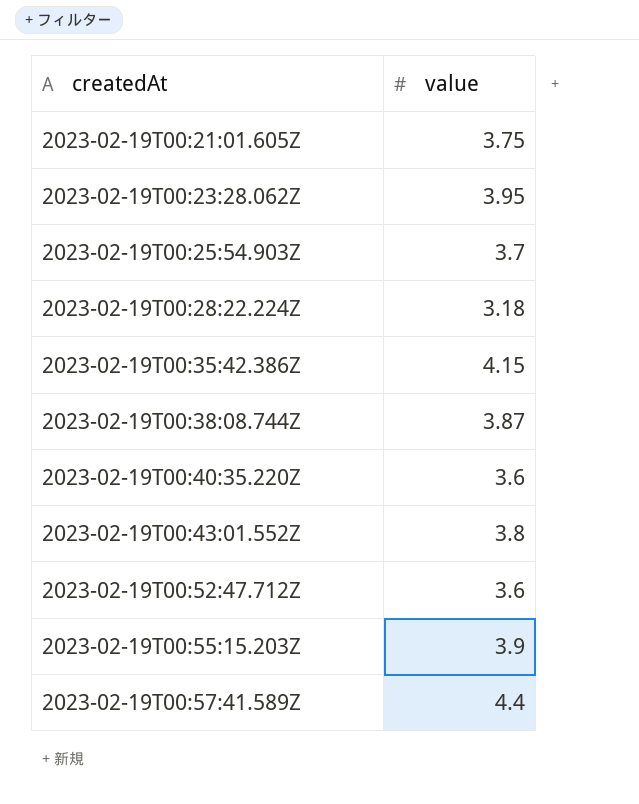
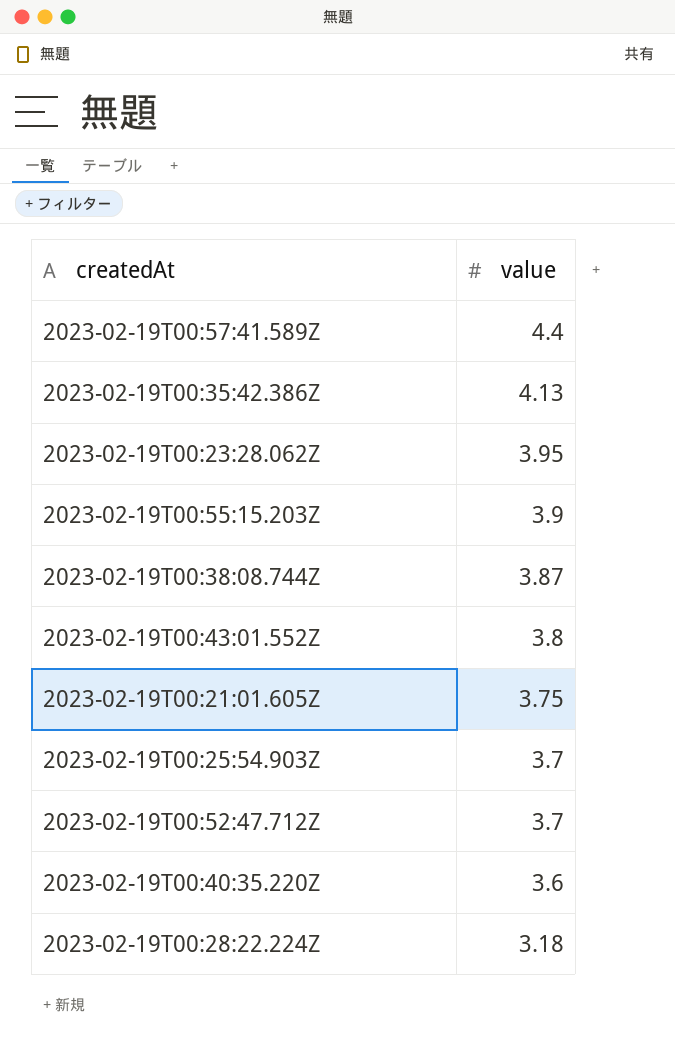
row order: createdAt ascending -> value descending
2023-02-19T00:35:42.386Z | value: 4.15 -> 4.13
2023-02-19T00:52:47.712Z | value: 3.6 -> 3.7

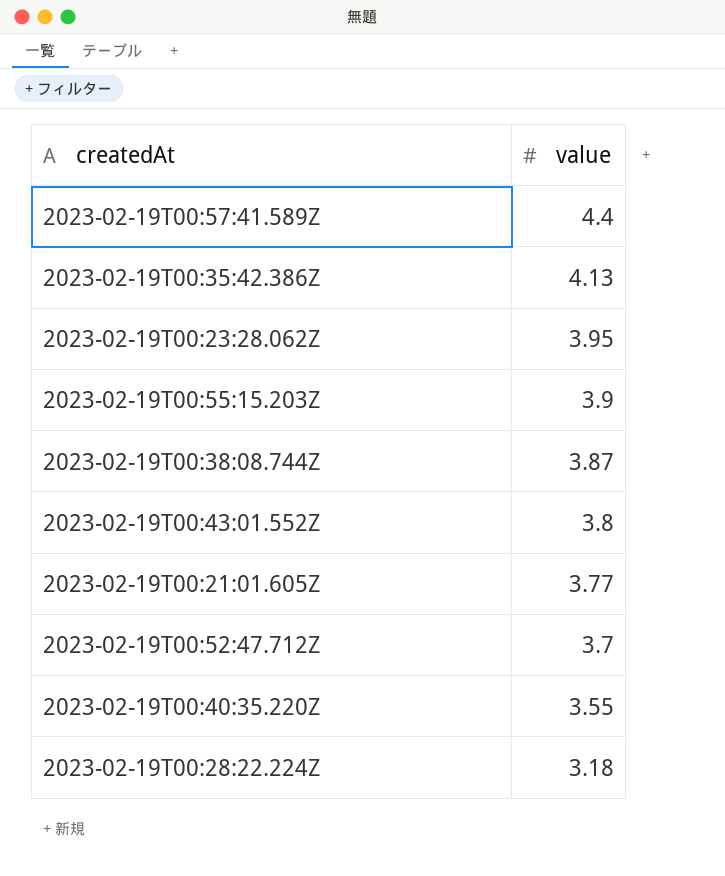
row 2023-02-19T00:25:54.903Z: 3.7 -> none
2023-02-19T00:21:01.605Z | value: 3.75 -> 3.77
2023-02-19T00:40:35.220Z | value: 3.6 -> 3.55

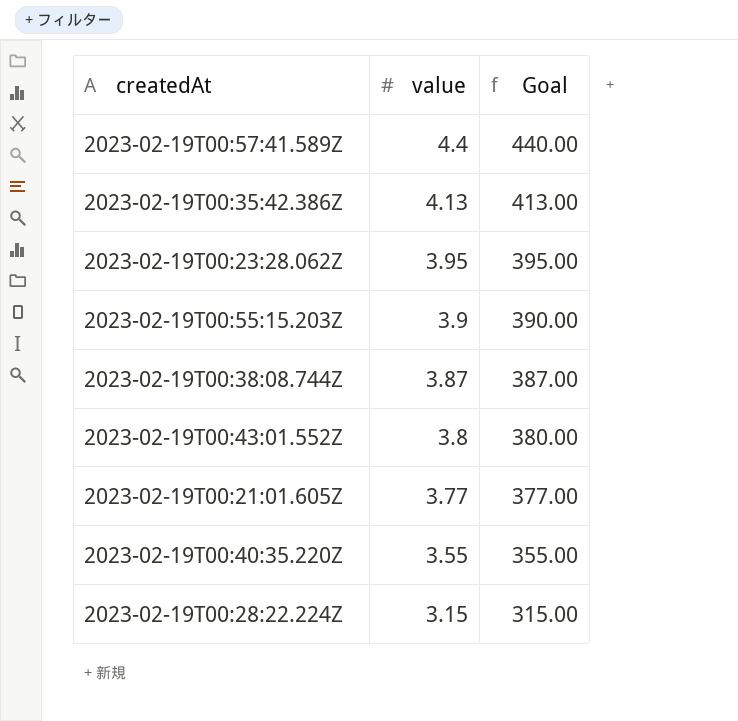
column Goal | formula: none -> [value] * 100
row 2023-02-19T00:52:47.712Z: 3.7 -> none
2023-02-19T00:28:22.224Z | value: 3.18 -> 3.15

